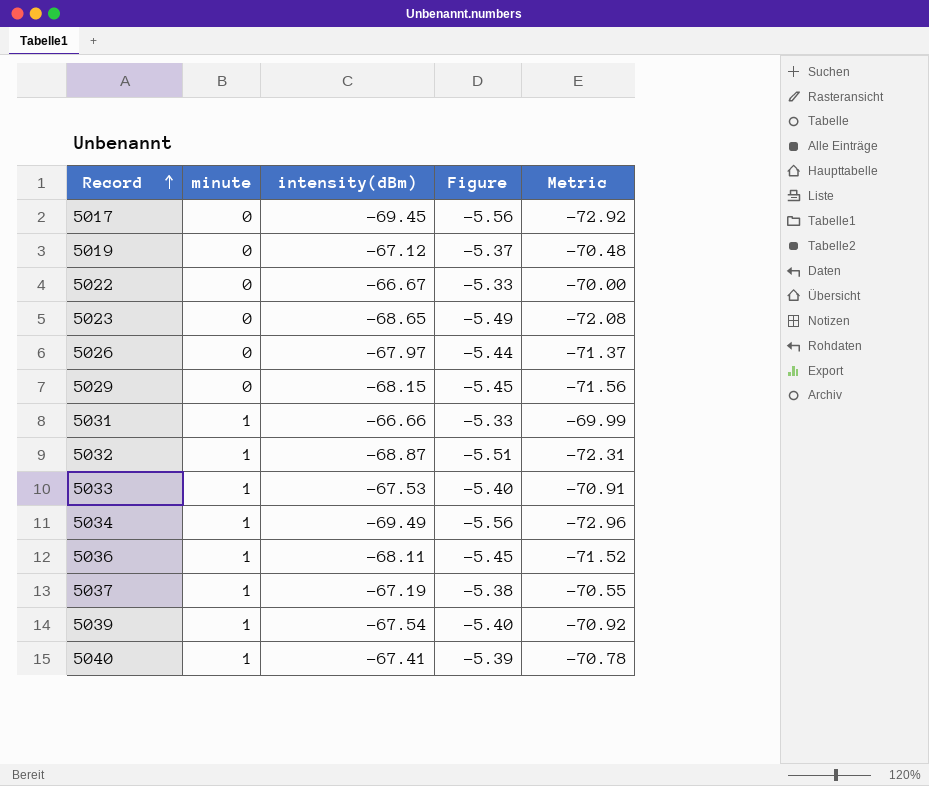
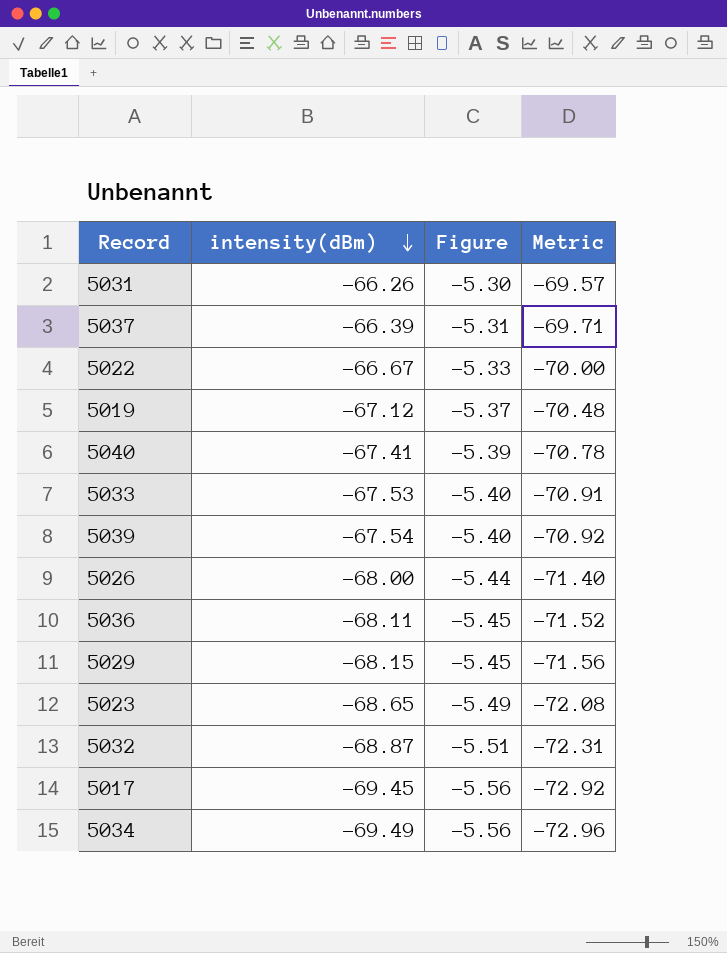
row order: Record ascending -> intensity(dBm) descending
column minute | position: 2 -> none
5031 | intensity(dBm): -66.66 -> -66.26
5031 | Figure: -5.33 -> -5.30
5031 | Metric: -69.99 -> -69.57
5037 | intensity(dBm): -67.19 -> -66.39
5037 | Figure: -5.38 -> -5.31
5037 | Metric: -70.55 -> -69.71
5026 | intensity(dBm): -67.97 -> -68.00
5026 | Metric: -71.37 -> -71.40

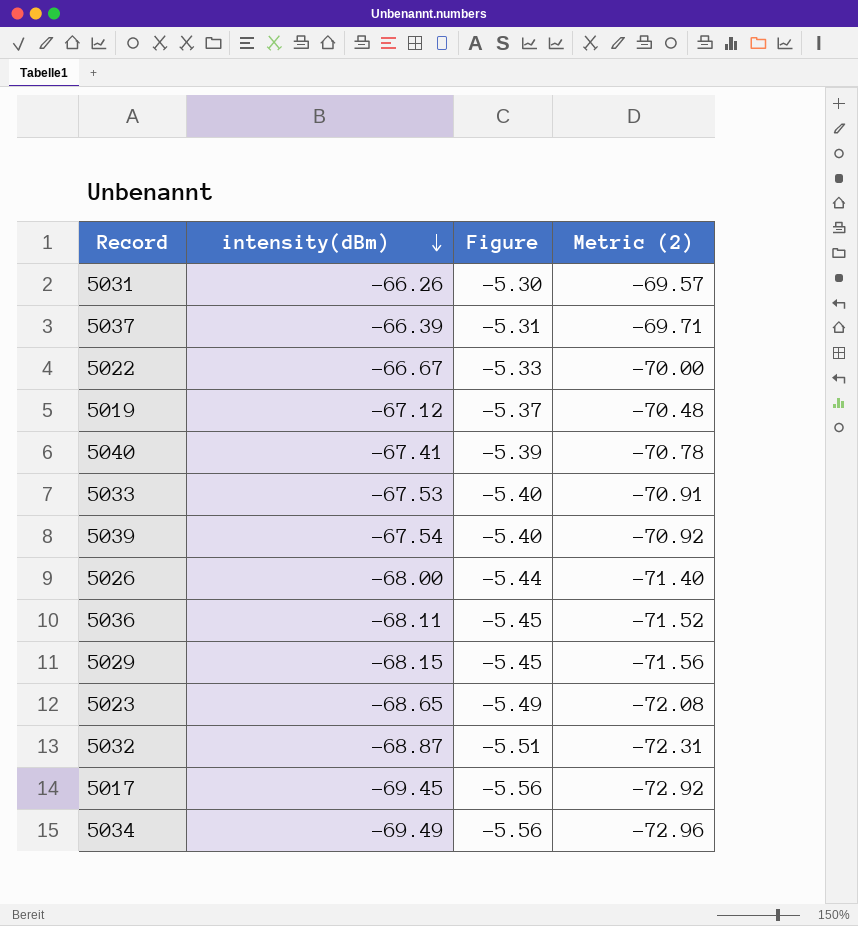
column name: Metric -> Metric (2)

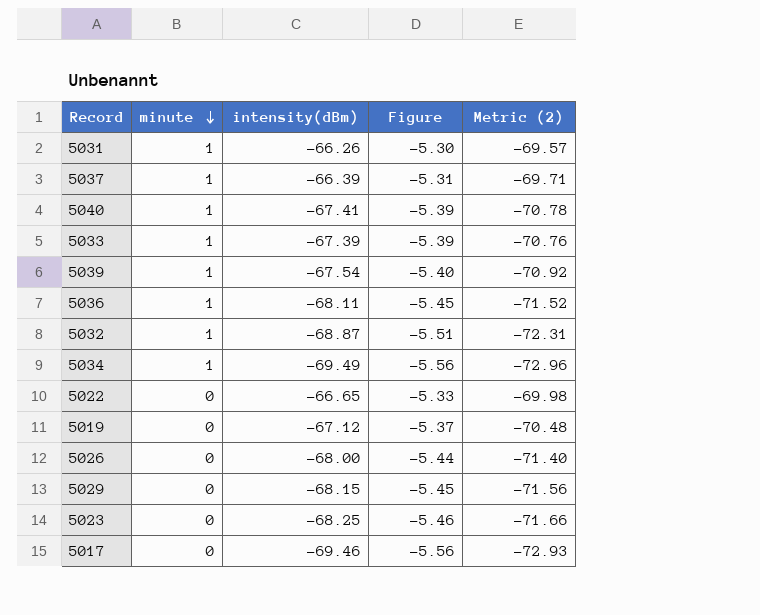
row order: intensity(dBm) descending -> minute descending
column minute | position: none -> 2
5033 | intensity(dBm): -67.53 -> -67.39
5033 | Figure: -5.40 -> -5.39
5033 | Metric (2): -70.91 -> -70.76
5022 | intensity(dBm): -66.67 -> -66.65
5022 | Metric (2): -70.00 -> -69.98
5023 | intensity(dBm): -68.65 -> -68.25
5023 | Figure: -5.49 -> -5.46
5023 | Metric (2): -72.08 -> -71.66
5017 | intensity(dBm): -69.45 -> -69.46
5017 | Metric (2): -72.92 -> -72.93

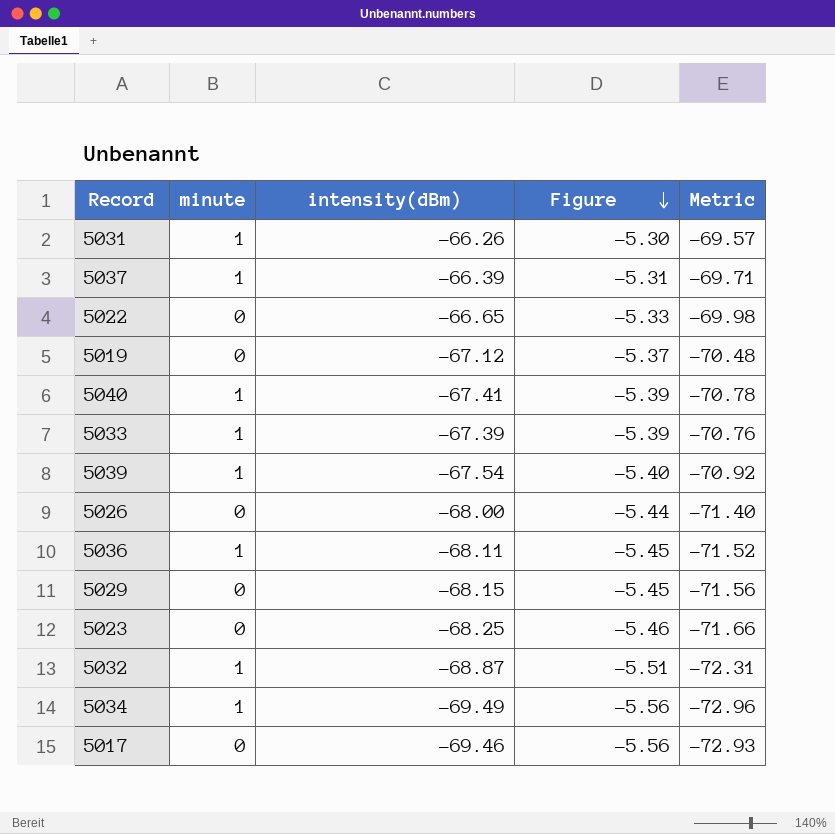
row order: minute descending -> Figure descending
column name: Metric (2) -> Metric

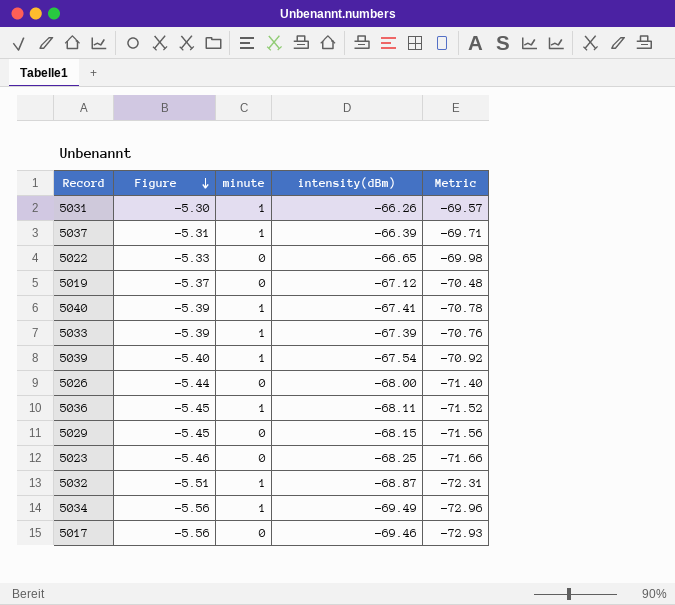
column Figure | position: 4 -> 2

